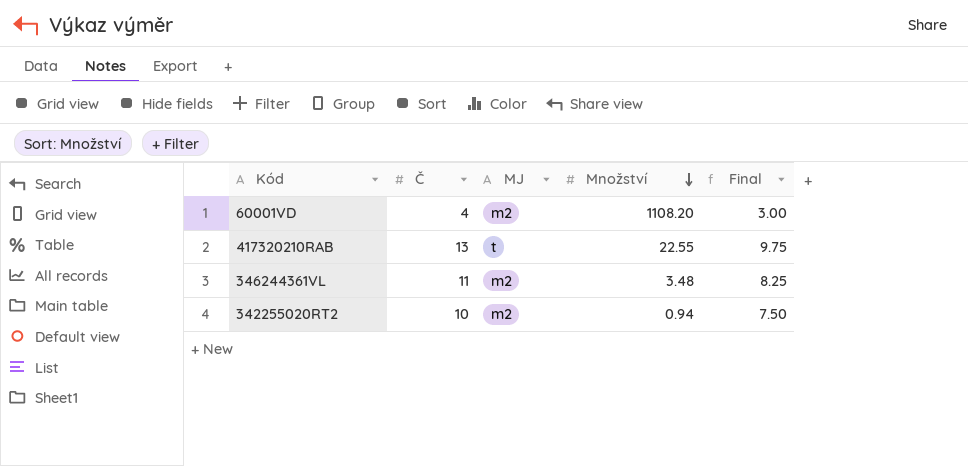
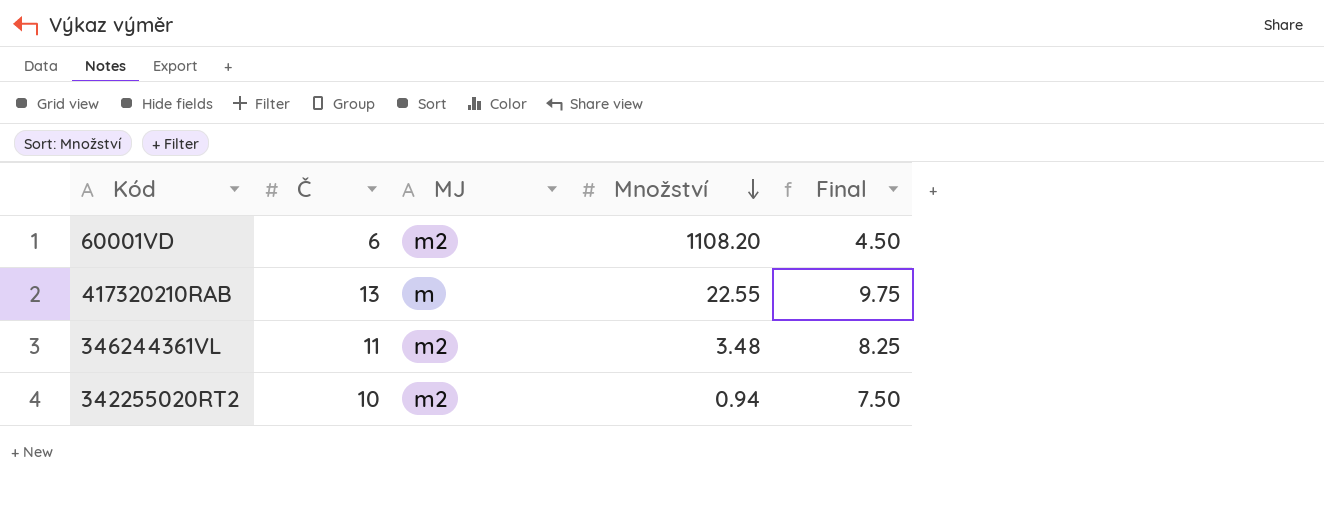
60001VD | Č: 4 -> 6
60001VD | Final: 3.00 -> 4.50
417320210RAB | MJ: t -> m

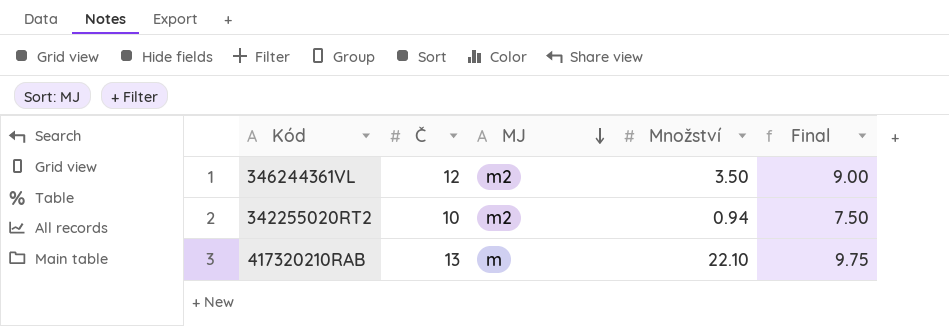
row order: Množství descending -> MJ descending
row 60001VD: 6 | m2 | 1108.20 | 4.50 -> none
346244361VL | Č: 11 -> 12
346244361VL | Množství: 3.48 -> 3.50
346244361VL | Final: 8.25 -> 9.00
417320210RAB | Množství: 22.55 -> 22.10

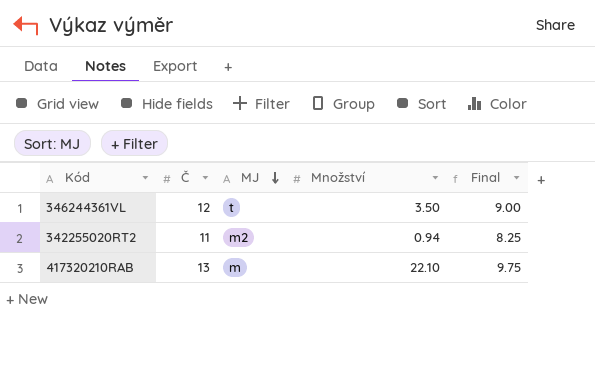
346244361VL | MJ: m2 -> t
342255020RT2 | Č: 10 -> 11
342255020RT2 | Final: 7.50 -> 8.25

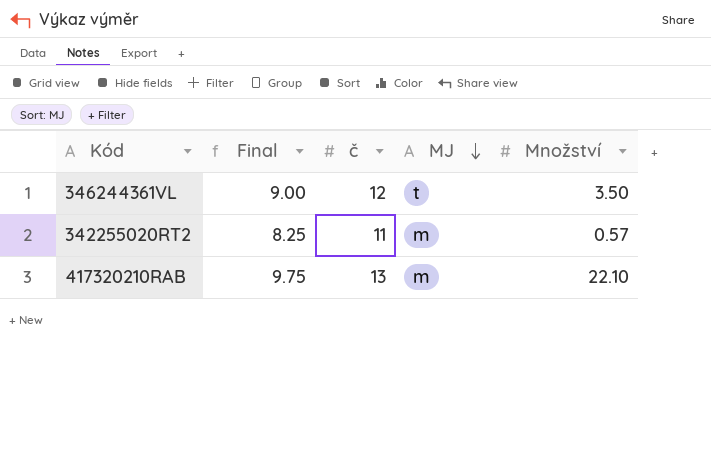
column Final | position: 5 -> 2
column name: Č -> č
342255020RT2 | MJ: m2 -> m
342255020RT2 | Množství: 0.94 -> 0.57

